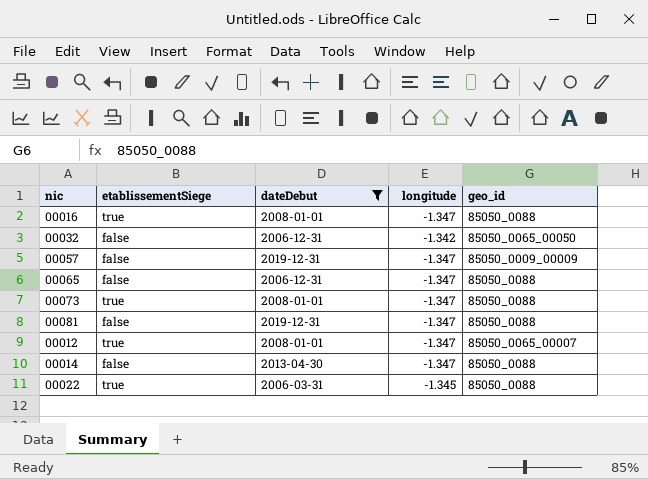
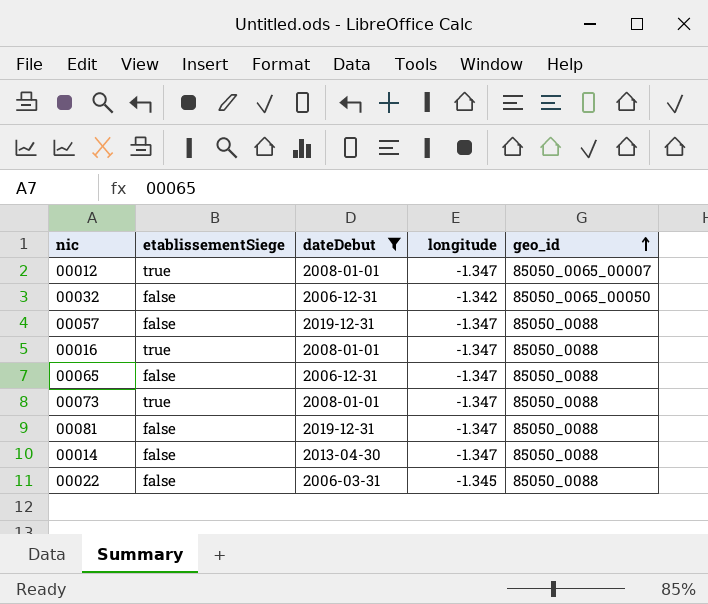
row order: none -> geo_id ascending
00057 | geo_id: 85050_0009_00009 -> 85050_0088
00022 | etablissementSiege: true -> false

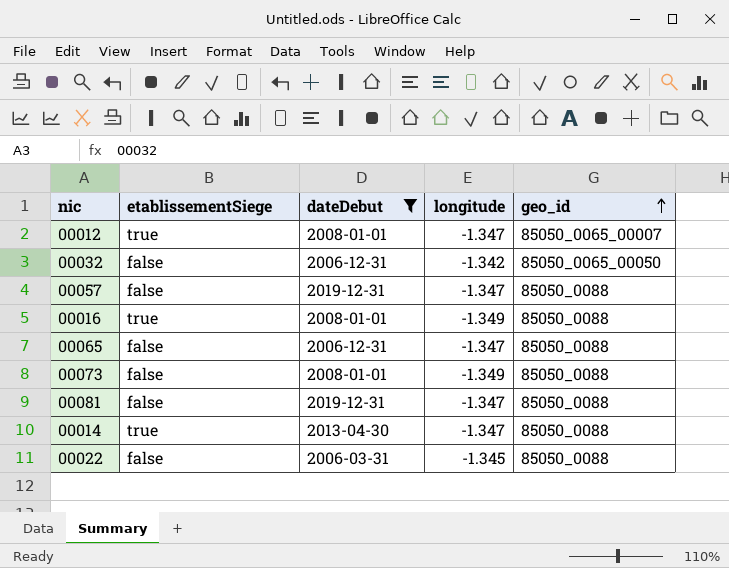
00016 | longitude: -1.347 -> -1.349
00073 | etablissementSiege: true -> false
00073 | longitude: -1.347 -> -1.349
00014 | etablissementSiege: false -> true

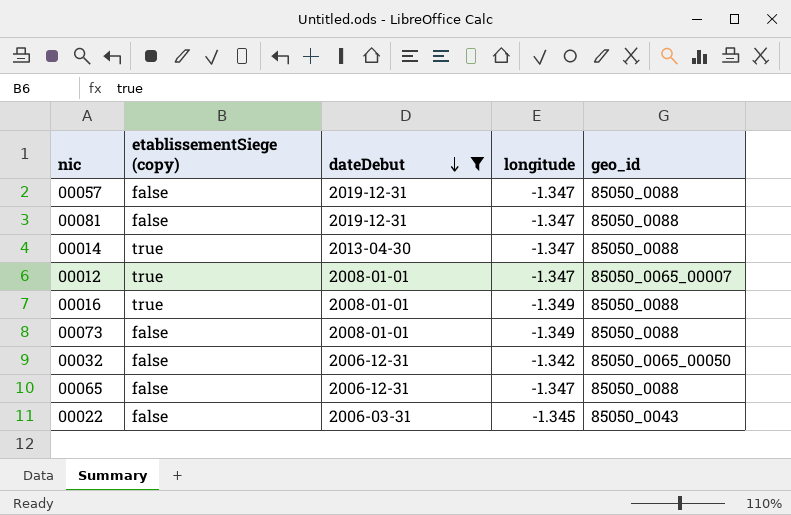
row order: geo_id ascending -> dateDebut descending
column name: etablissementSiege -> etablissementSiege (copy)
00022 | geo_id: 85050_0088 -> 85050_0043

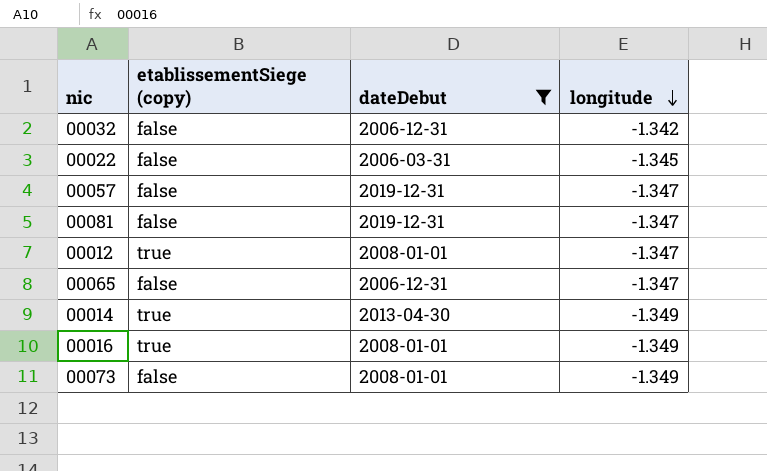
row order: dateDebut descending -> longitude descending
column geo_id | position: 5 -> none
00014 | longitude: -1.347 -> -1.349

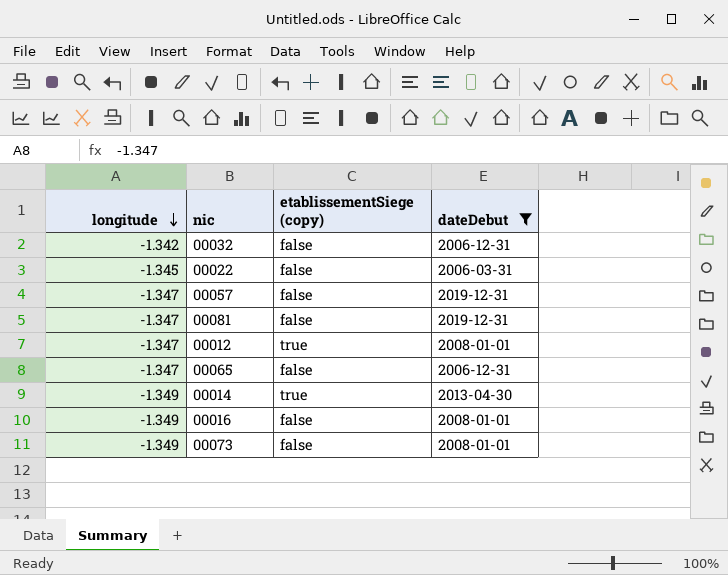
column longitude | position: 4 -> 1
00016 | etablissementSiege (copy): true -> false

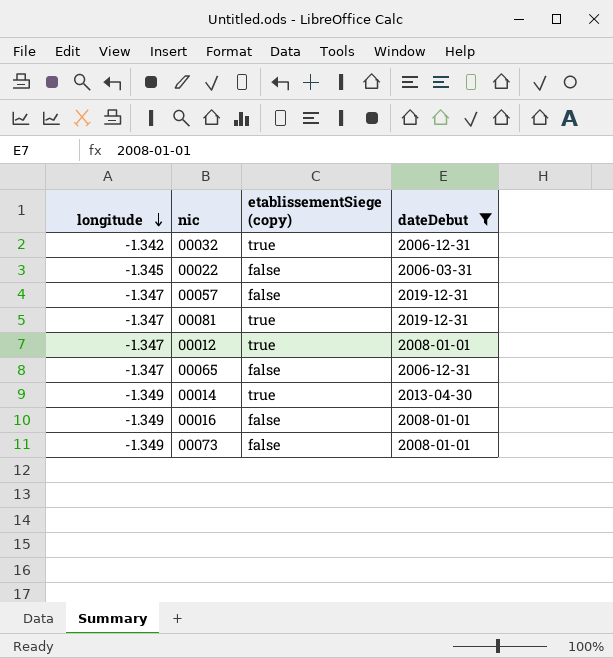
00032 | etablissementSiege (copy): false -> true
00081 | etablissementSiege (copy): false -> true

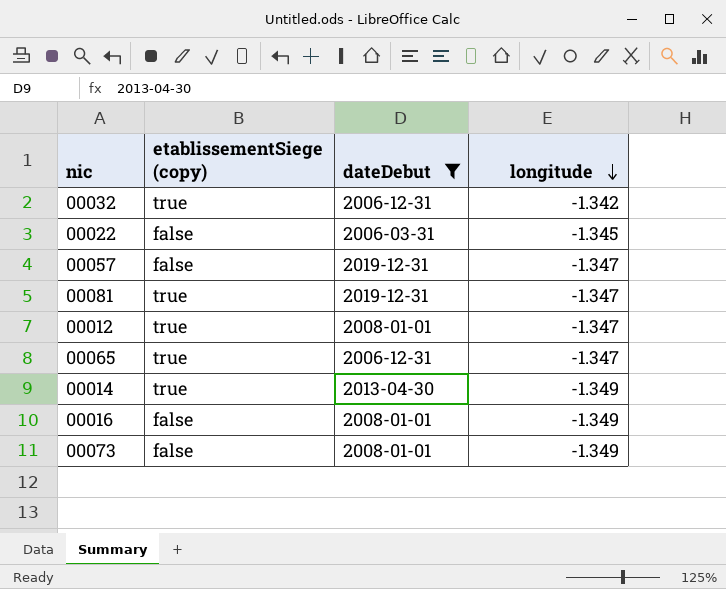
column longitude | position: 1 -> 4
00065 | etablissementSiege (copy): false -> true

